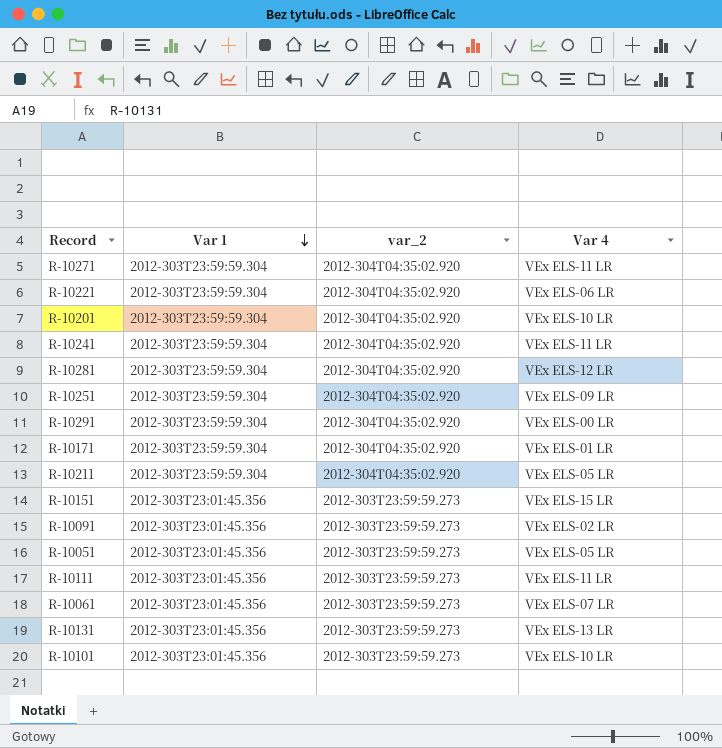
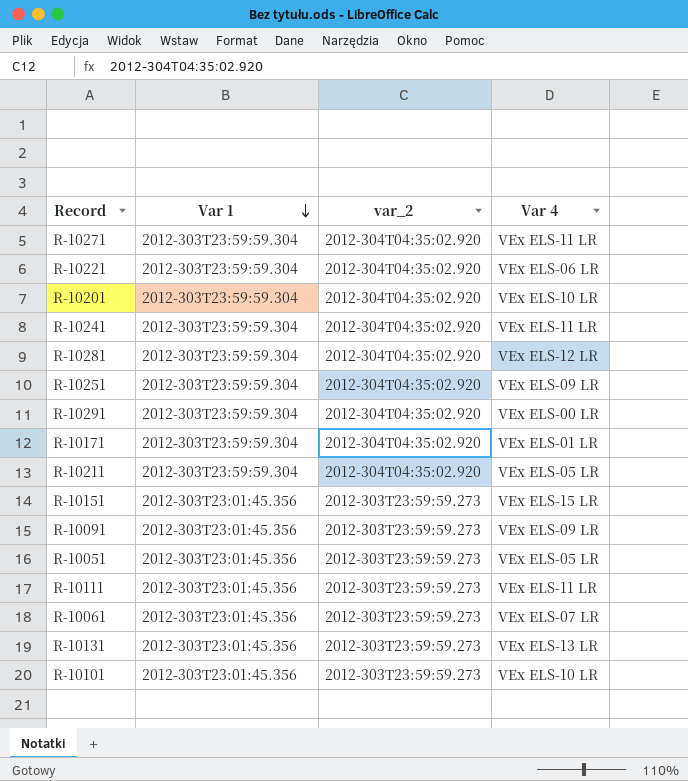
R-10091 | Var 4: VEx ELS-02 LR -> VEx ELS-09 LR

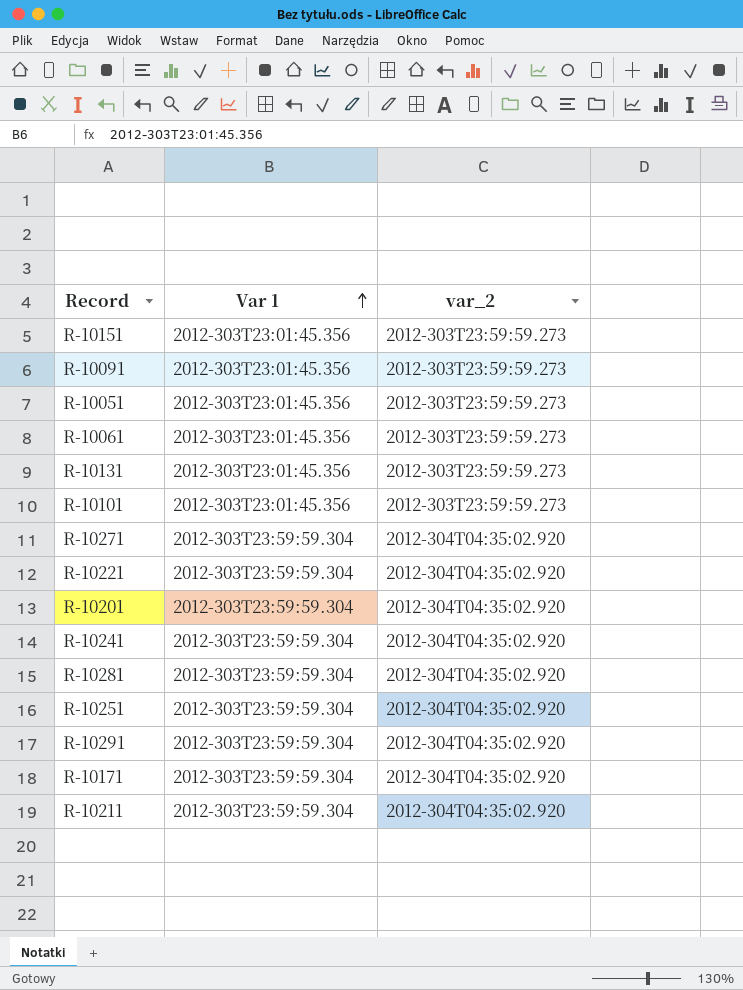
row order: Var 1 descending -> Var 1 ascending
column Var 4 | position: 4 -> none
row R-10111: 2012-303T23:01:45.356 | 2012-303T23:59:59.273 | VEx ELS-11 LR -> none

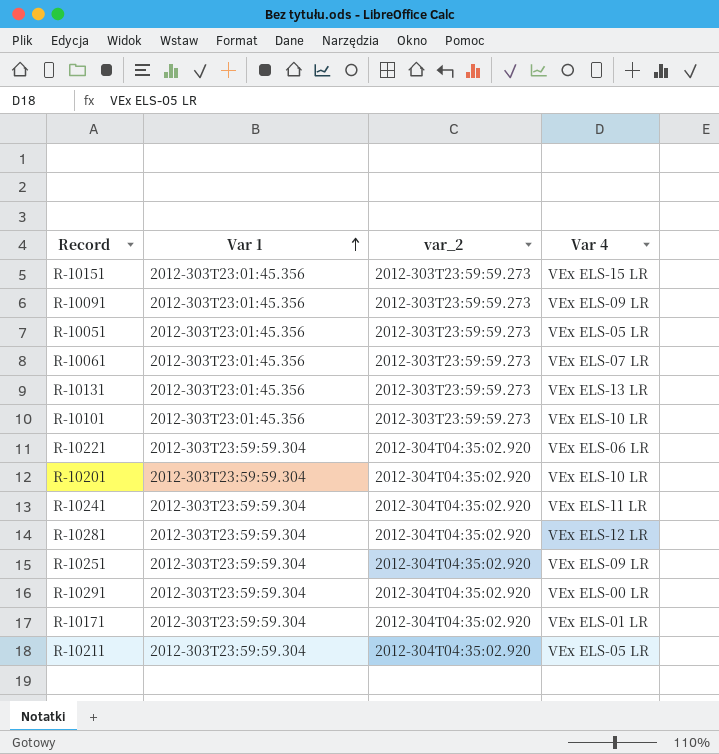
column Var 4 | position: none -> 4
row R-10271: 2012-303T23:59:59.304 | 2012-304T04:35:02.920 -> none

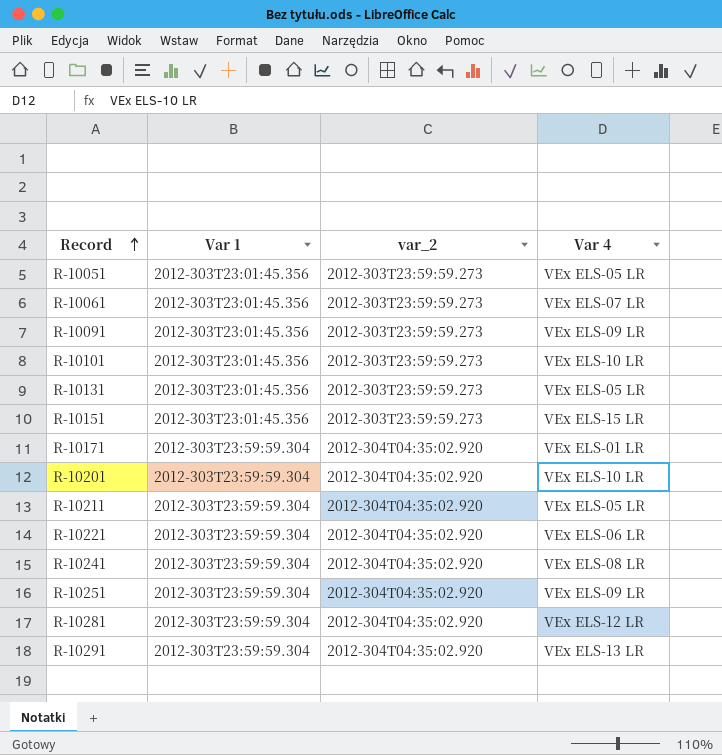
row order: Var 1 ascending -> Record ascending
R-10131 | Var 4: VEx ELS-13 LR -> VEx ELS-05 LR
R-10241 | Var 4: VEx ELS-11 LR -> VEx ELS-08 LR
R-10291 | Var 4: VEx ELS-00 LR -> VEx ELS-13 LR

